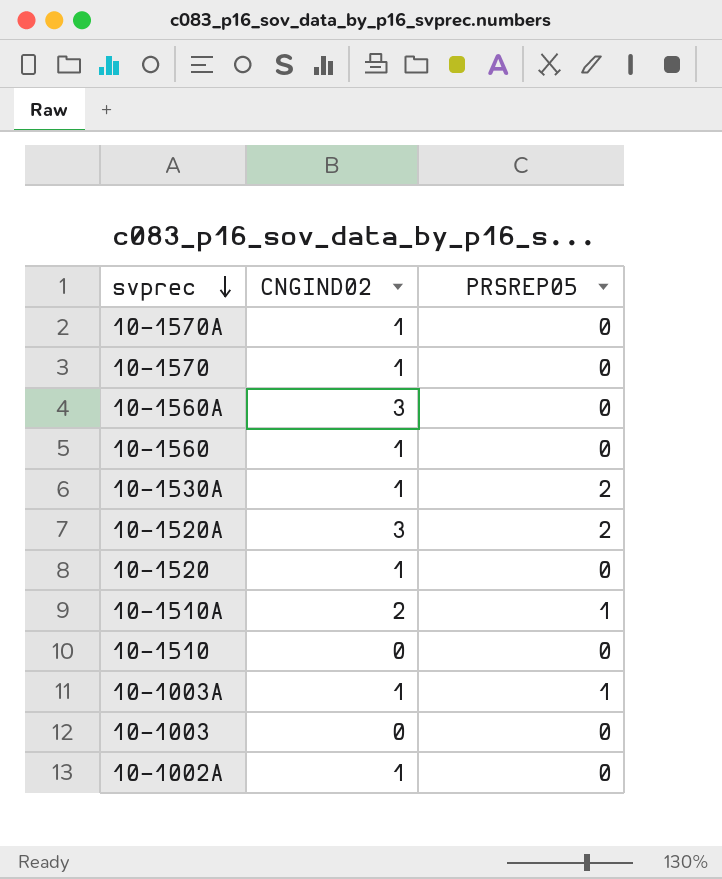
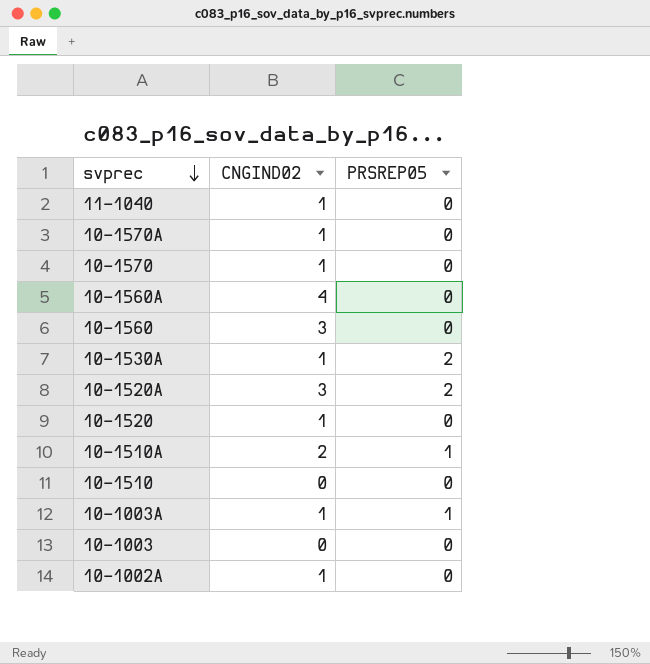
row 11-1040: none -> 1 | 0
10-1560A | CNGIND02: 3 -> 4
10-1560 | CNGIND02: 1 -> 3

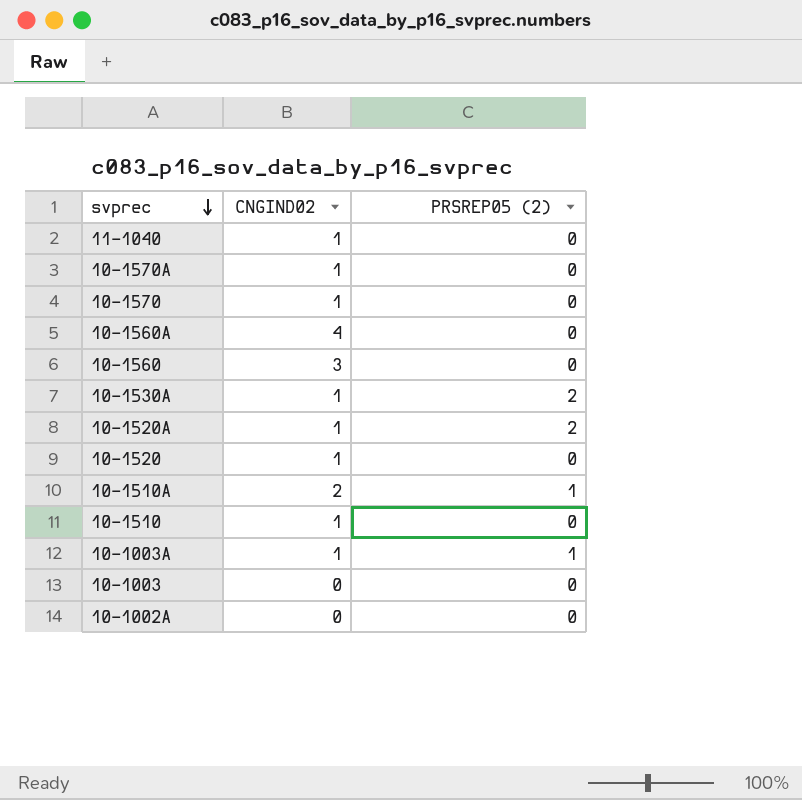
column name: PRSREP05 -> PRSREP05 (2)
10-1520A | CNGIND02: 3 -> 1
10-1510 | CNGIND02: 0 -> 1
10-1002A | CNGIND02: 1 -> 0

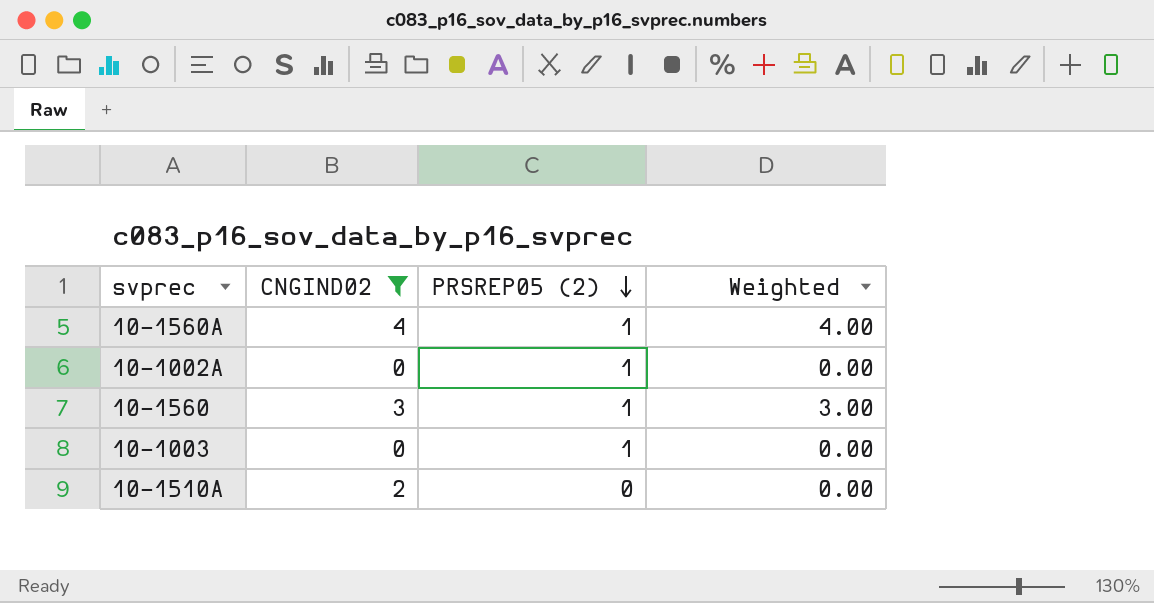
filter: none -> CNGIND02 != 1
row order: svprec descending -> PRSREP05 (2) descending
column Weighted | formula: none -> [CNGIND02] * [PRSREP05 (2)]
10-1560A | PRSREP05 (2): 0 -> 1
10-1002A | PRSREP05 (2): 0 -> 1
10-1560 | PRSREP05 (2): 0 -> 1
10-1003 | PRSREP05 (2): 0 -> 1
10-1510A | PRSREP05 (2): 1 -> 0

